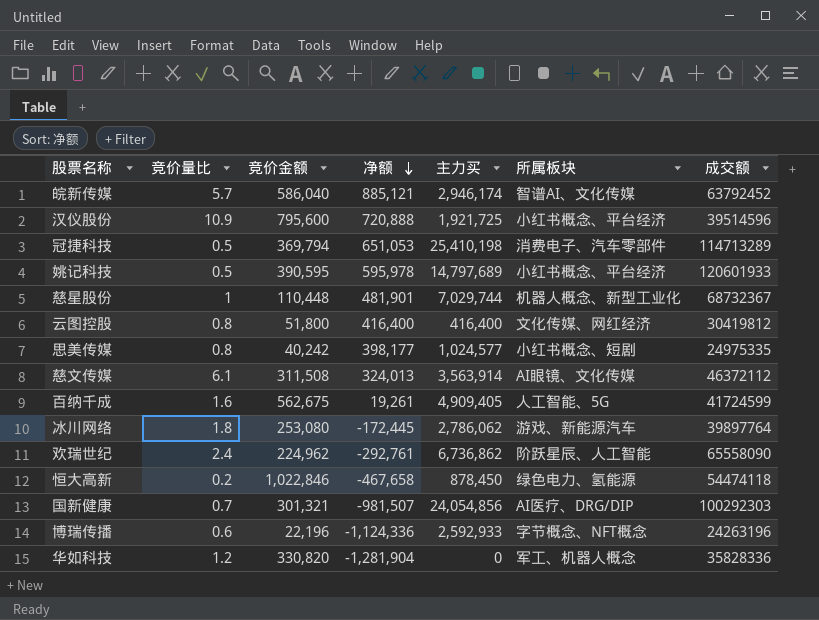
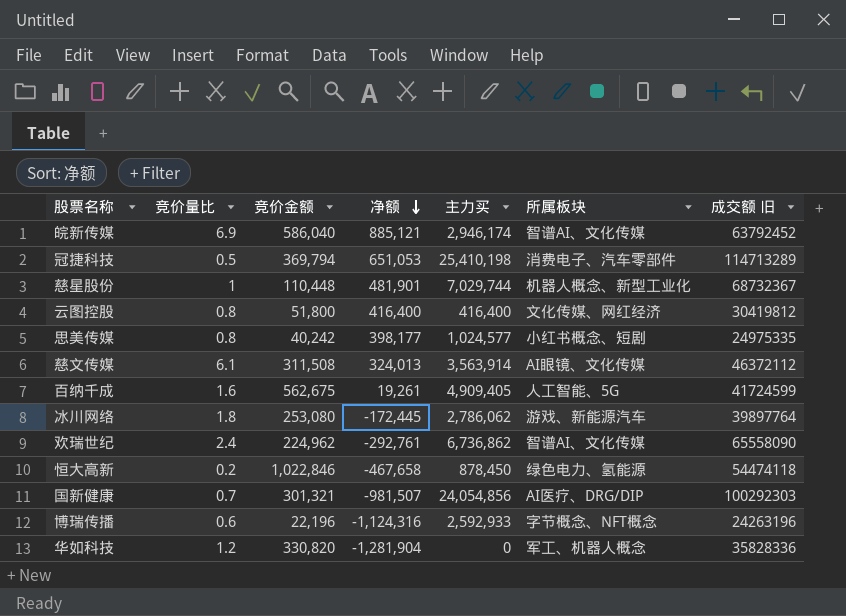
column name: 成交额 -> 成交额 旧
row 汉仪股份: 10.9 | 795,600 | 720,888 | 1,921,725 | 小红书概念、平台经济 | 39514596 -> none
row 姚记科技: 0.5 | 390,595 | 595,978 | 14,797,689 | 小红书概念、平台经济 | 120601933 -> none
皖新传媒 | 竞价量比: 5.7 -> 6.9
欢瑞世纪 | 所属板块: 阶跃星辰、人工智能 -> 智谱AI、文化传媒
博瑞传播 | 净额: -1,124,336 -> -1,124,316

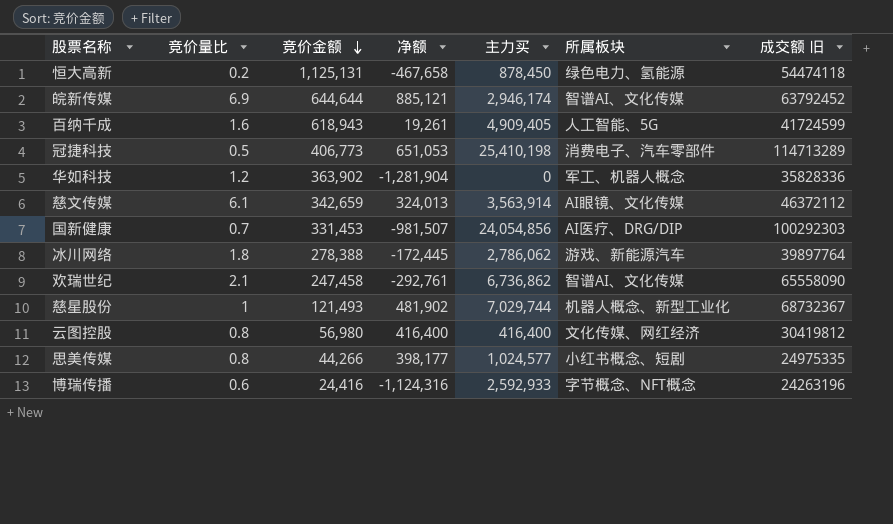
row order: 净额 descending -> 竞价金额 descending
恒大高新 | 竞价金额: 1,022,846 -> 1,125,131
皖新传媒 | 竞价金额: 586,040 -> 644,644
百纳千成 | 竞价金额: 562,675 -> 618,943
冠捷科技 | 竞价金额: 369,794 -> 406,773
华如科技 | 竞价金额: 330,820 -> 363,902
慈文传媒 | 竞价金额: 311,508 -> 342,659
国新健康 | 竞价金额: 301,321 -> 331,453
冰川网络 | 竞价金额: 253,080 -> 278,388
欢瑞世纪 | 竞价量比: 2.4 -> 2.1
欢瑞世纪 | 竞价金额: 224,962 -> 247,458
慈星股份 | 竞价金额: 110,448 -> 121,493
慈星股份 | 净额: 481,901 -> 481,902
云图控股 | 竞价金额: 51,800 -> 56,980
思美传媒 | 竞价金额: 40,242 -> 44,266
博瑞传播 | 竞价金额: 22,196 -> 24,416

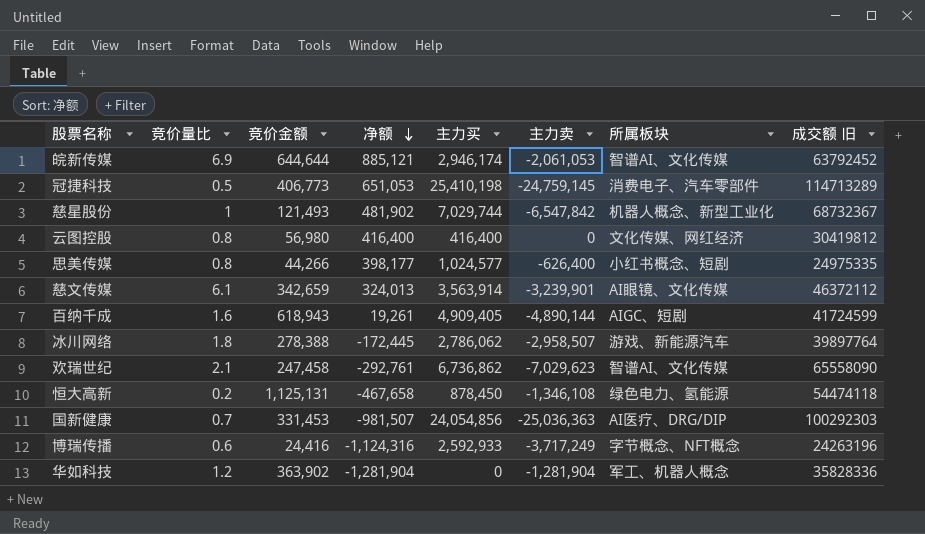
row order: 竞价金额 descending -> 净额 descending
column 主力卖 | formula: none -> [净额] - [主力买]
百纳千成 | 所属板块: 人工智能、5G -> AIGC、短剧

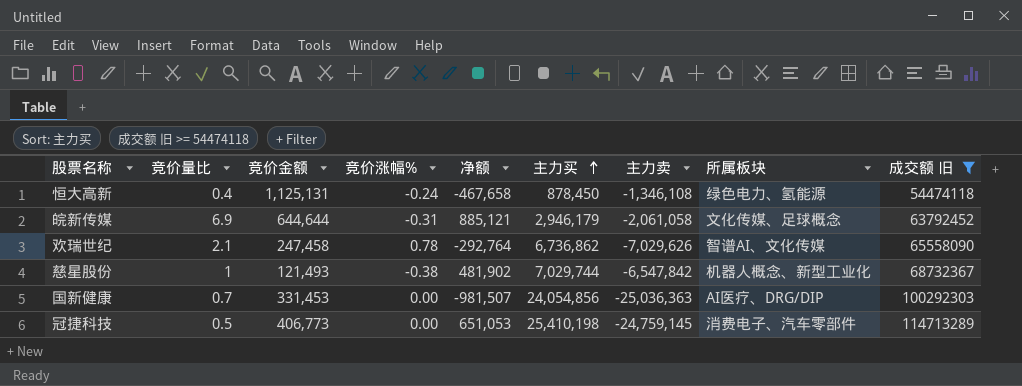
filter: none -> 成交额 旧 >= 54474118
row order: 净额 descending -> 主力买 ascending
column 竞价涨幅% | position: none -> 4
恒大高新 | 竞价量比: 0.2 -> 0.4
皖新传媒 | 主力买: 2,946,174 -> 2,946,179
皖新传媒 | 主力卖: -2,061,053 -> -2,061,058
皖新传媒 | 所属板块: 智谱AI、文化传媒 -> 文化传媒、足球概念
欢瑞世纪 | 净额: -292,761 -> -292,764
欢瑞世纪 | 主力卖: -7,029,623 -> -7,029,626

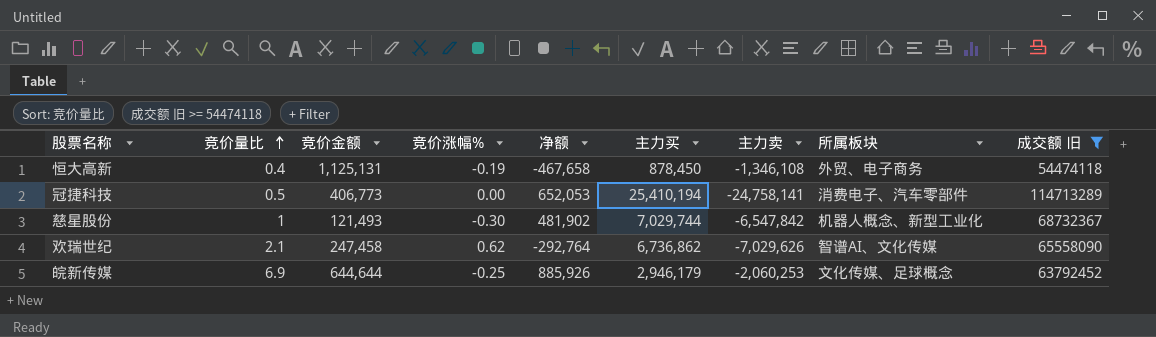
row order: 主力买 ascending -> 竞价量比 ascending
row 国新健康: 0.7 | 331,453 | 0.00 | -981,507 | 24,054,856 | -25,036,363 | AI医疗、DRG/DIP | 100292303 -> none
恒大高新 | 竞价涨幅%: -0.24 -> -0.19
恒大高新 | 所属板块: 绿色电力、氢能源 -> 外贸、电子商务
冠捷科技 | 净额: 651,053 -> 652,053
冠捷科技 | 主力买: 25,410,198 -> 25,410,194
冠捷科技 | 主力卖: -24,759,145 -> -24,758,141
慈星股份 | 竞价涨幅%: -0.38 -> -0.30
欢瑞世纪 | 竞价涨幅%: 0.78 -> 0.62
皖新传媒 | 竞价涨幅%: -0.31 -> -0.25
皖新传媒 | 净额: 885,121 -> 885,926
皖新传媒 | 主力卖: -2,061,058 -> -2,060,253

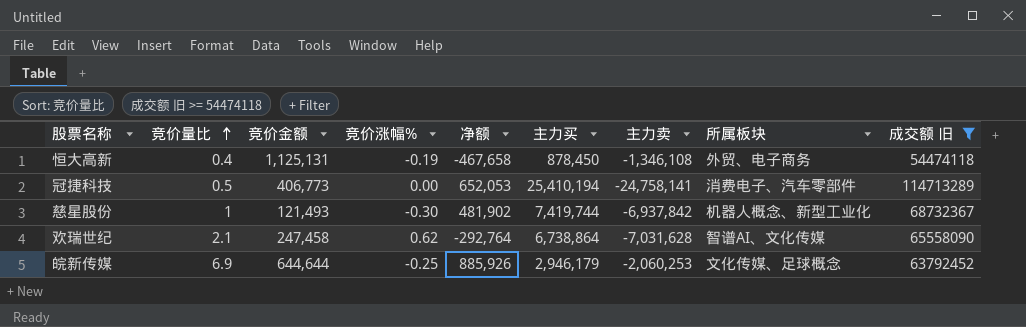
慈星股份 | 主力买: 7,029,744 -> 7,419,744
慈星股份 | 主力卖: -6,547,842 -> -6,937,842
欢瑞世纪 | 主力买: 6,736,862 -> 6,738,864
欢瑞世纪 | 主力卖: -7,029,626 -> -7,031,628

